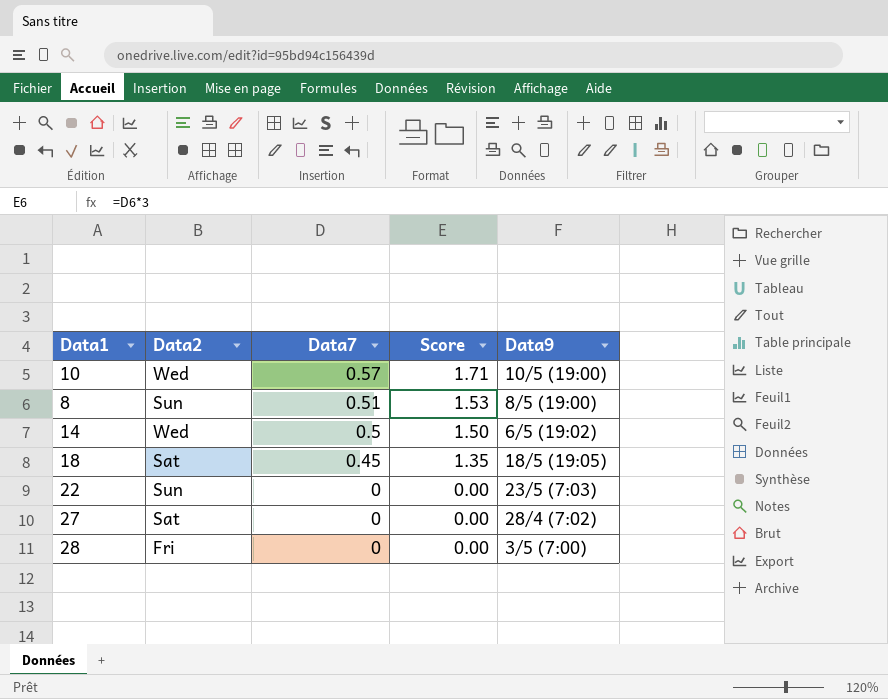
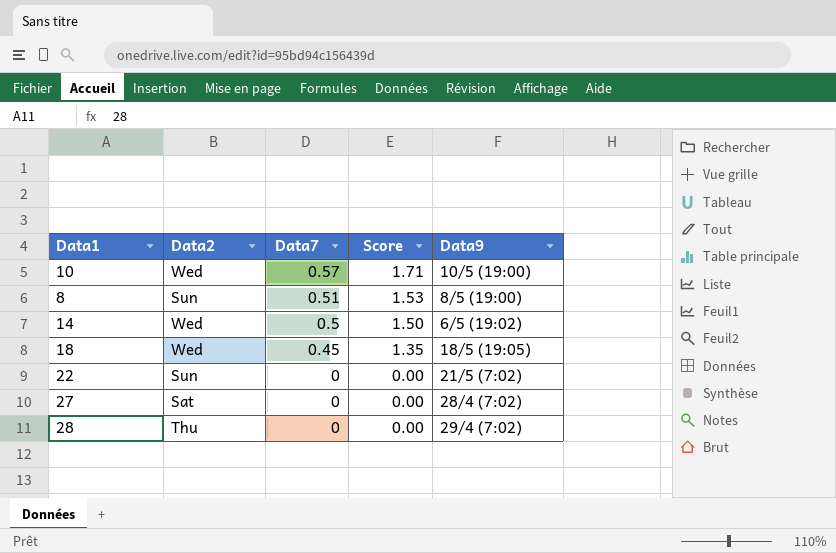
18 | Data2: Sat -> Wed
22 | Data9: 23/5 (7:03) -> 21/5 (7:02)
28 | Data2: Fri -> Thu
28 | Data9: 3/5 (7:00) -> 29/4 (7:02)

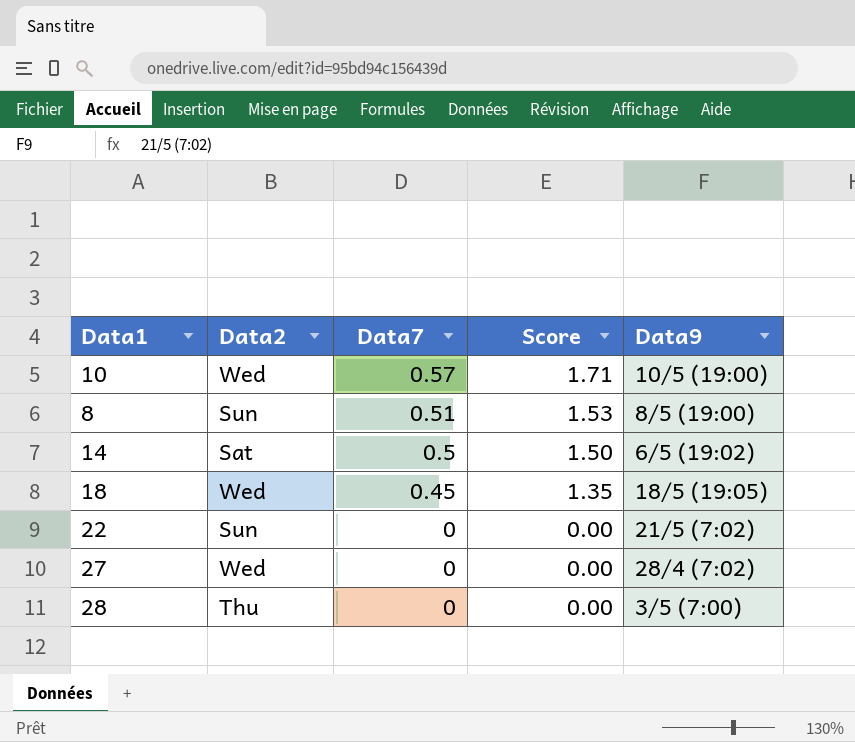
14 | Data2: Wed -> Sat
27 | Data2: Sat -> Wed
28 | Data9: 29/4 (7:02) -> 3/5 (7:00)

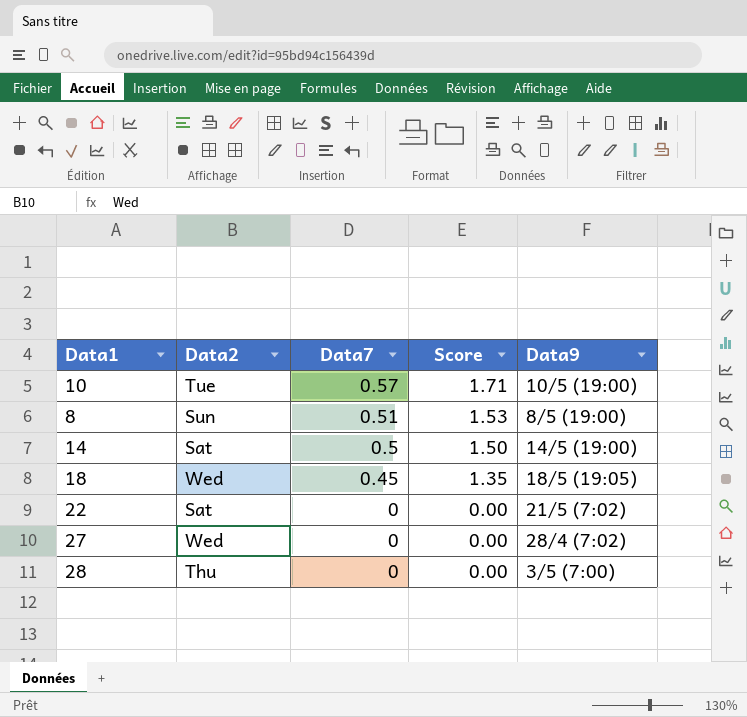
10 | Data2: Wed -> Tue
14 | Data9: 6/5 (19:02) -> 14/5 (19:00)
22 | Data2: Sun -> Sat

